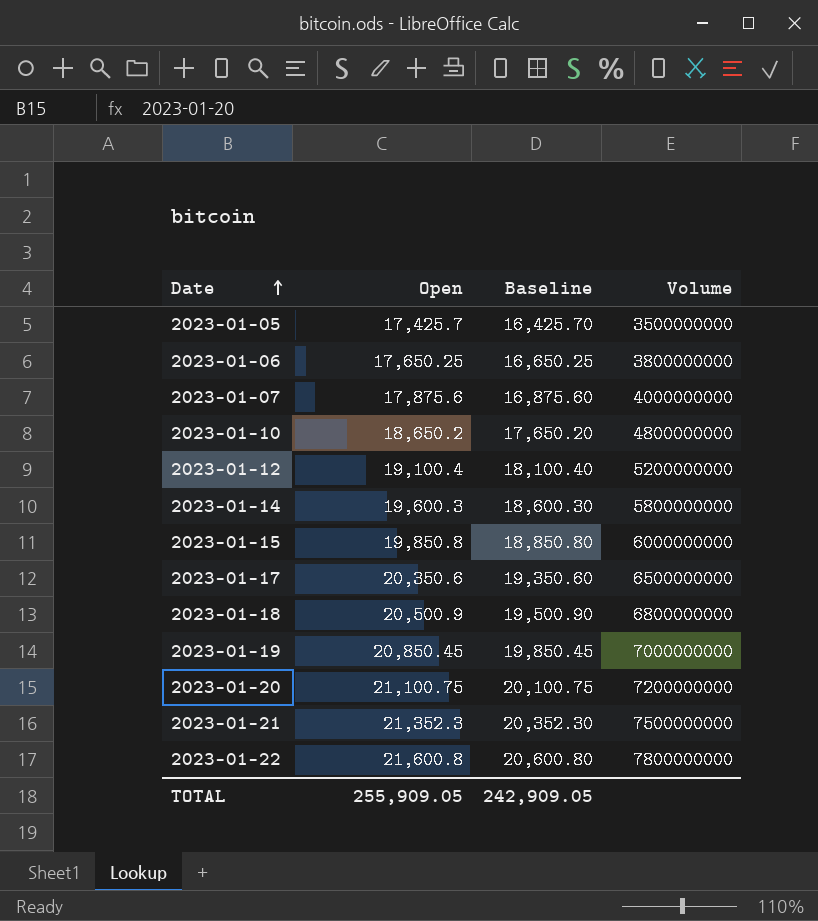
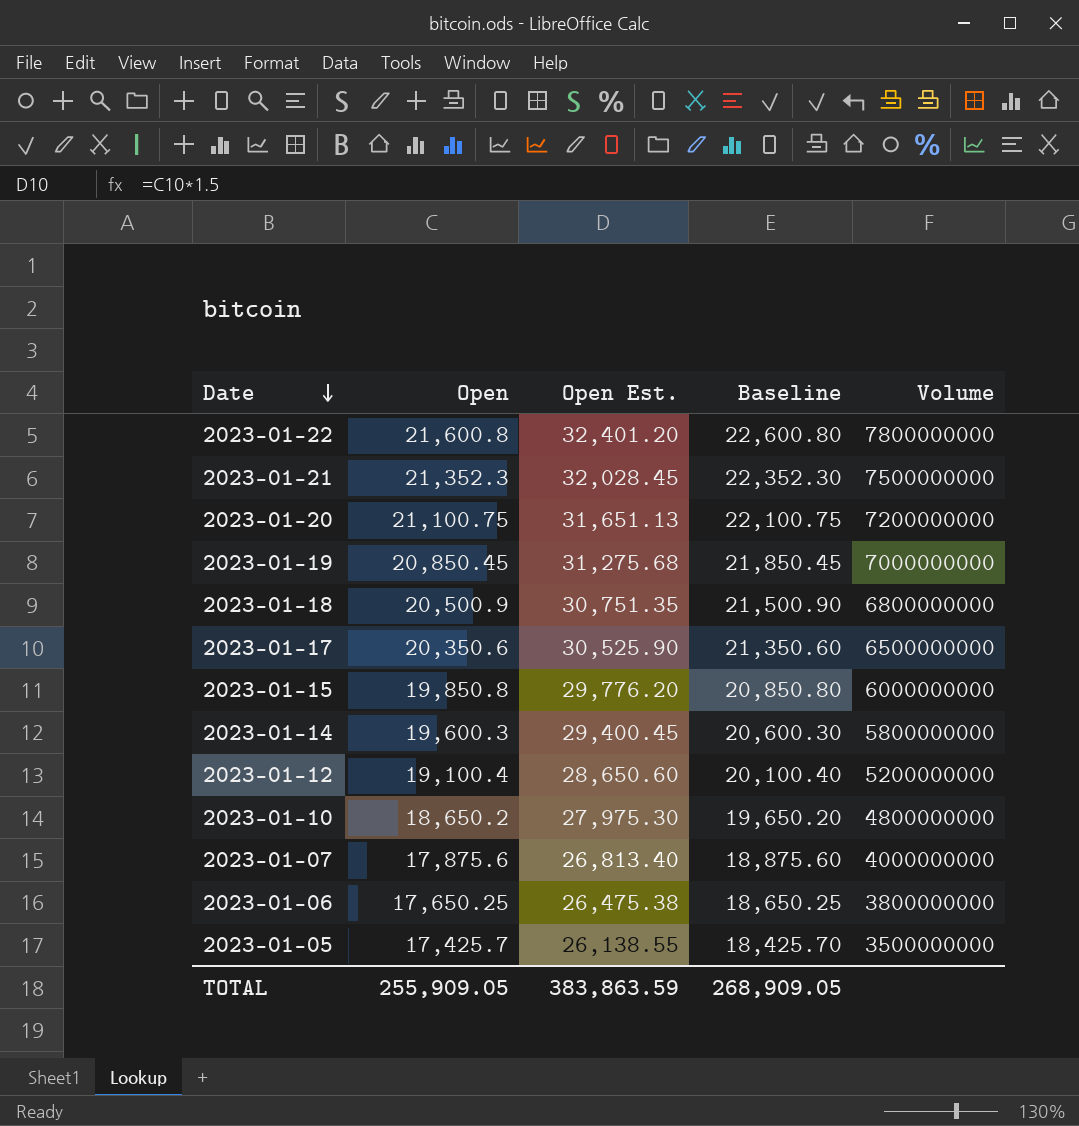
row order: Date ascending -> Date descending
column Open Est. | formula: none -> [Open] * 1.5
column Baseline | formula: [Open] - 1000 -> [Open] + 1000
TOTAL | Baseline: 242,909.05 -> 268,909.05

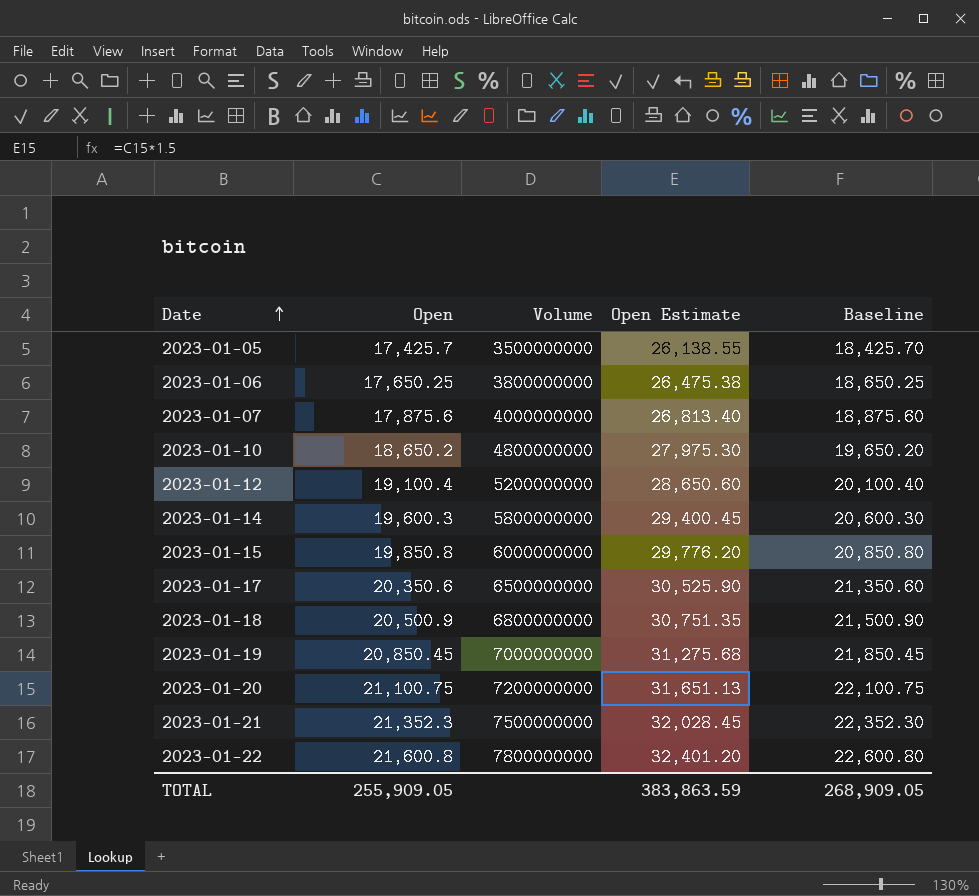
row order: Date descending -> Date ascending
column Volume | position: 5 -> 3
column name: Open Est. -> Open Estimate

